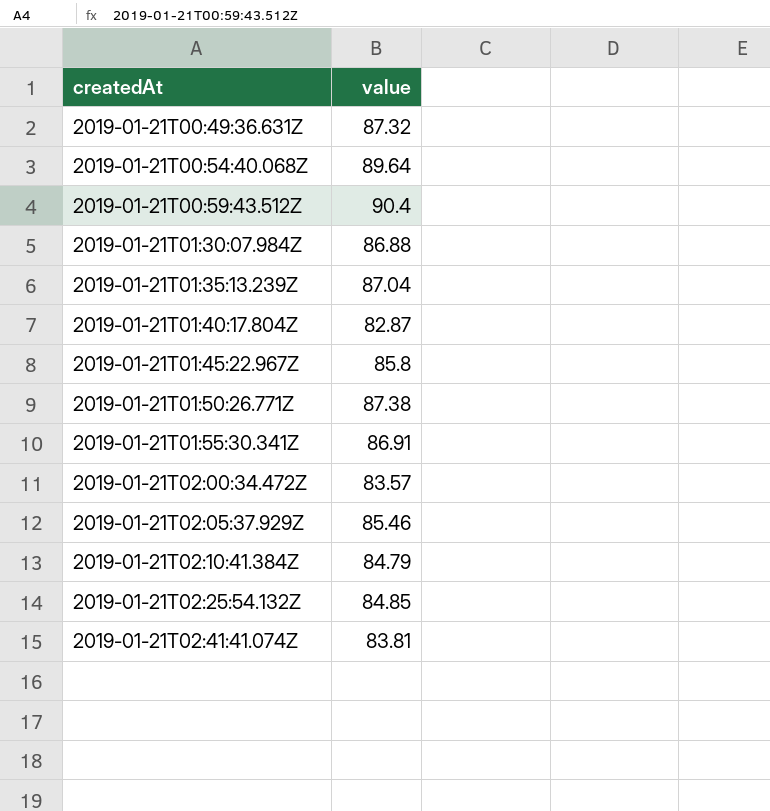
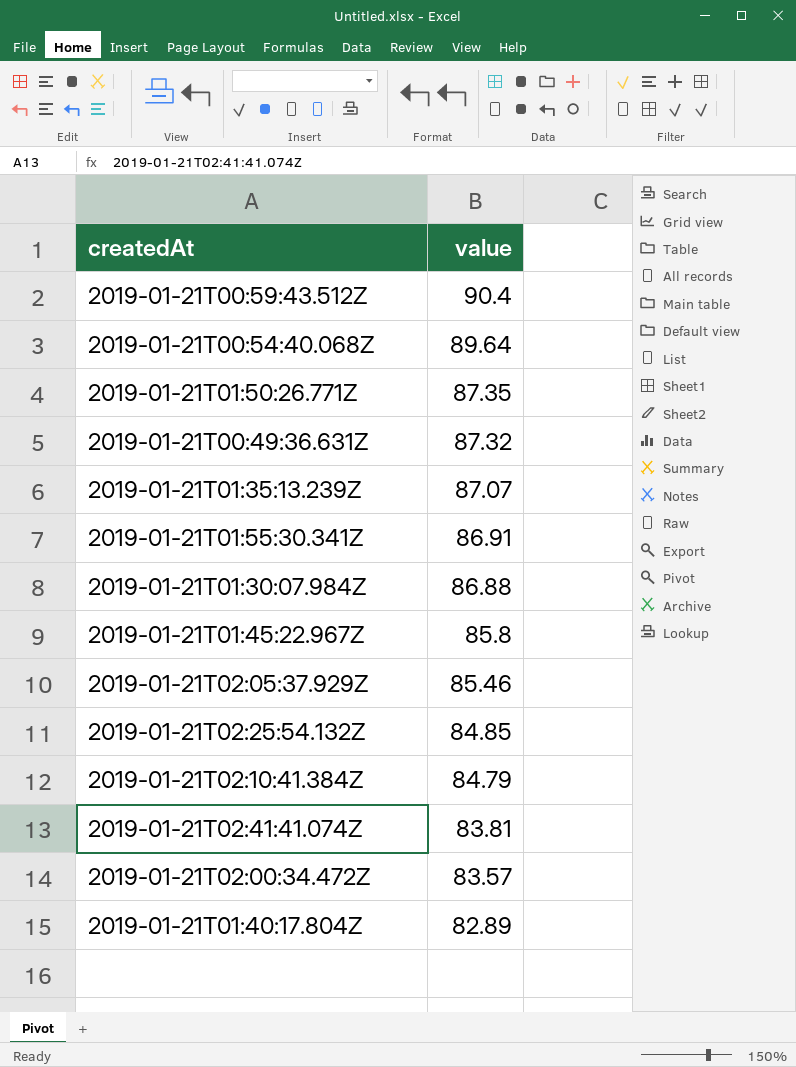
row order: createdAt ascending -> value descending
2019-01-21T01:50:26.771Z | value: 87.38 -> 87.35
2019-01-21T01:35:13.239Z | value: 87.04 -> 87.07
2019-01-21T01:40:17.804Z | value: 82.87 -> 82.89

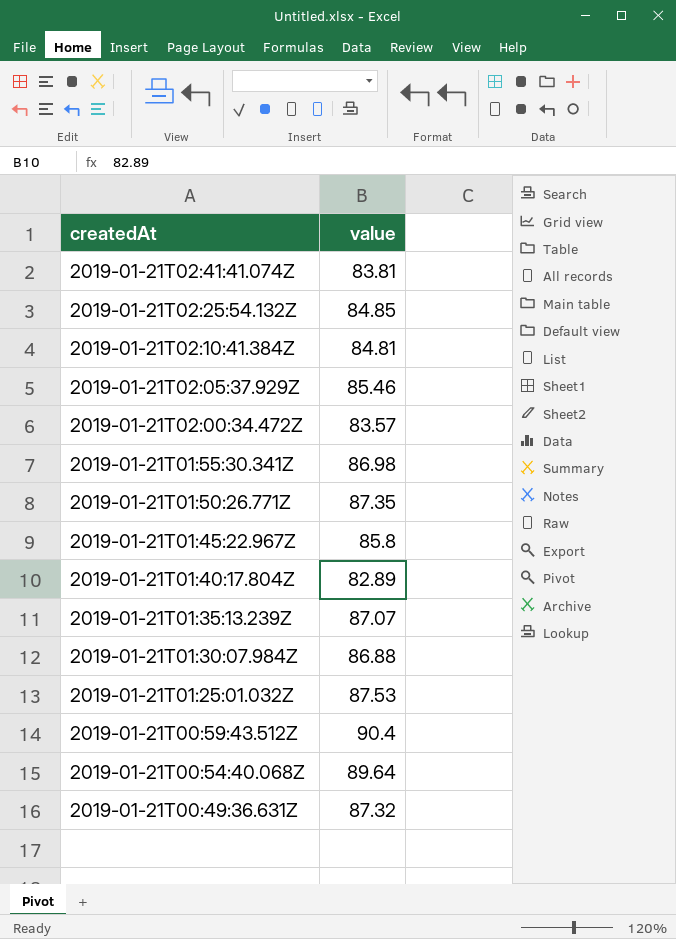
row order: value descending -> createdAt descending
2019-01-21T02:10:41.384Z | value: 84.79 -> 84.81
2019-01-21T01:55:30.341Z | value: 86.91 -> 86.98
row 2019-01-21T01:25:01.032Z: none -> 87.53

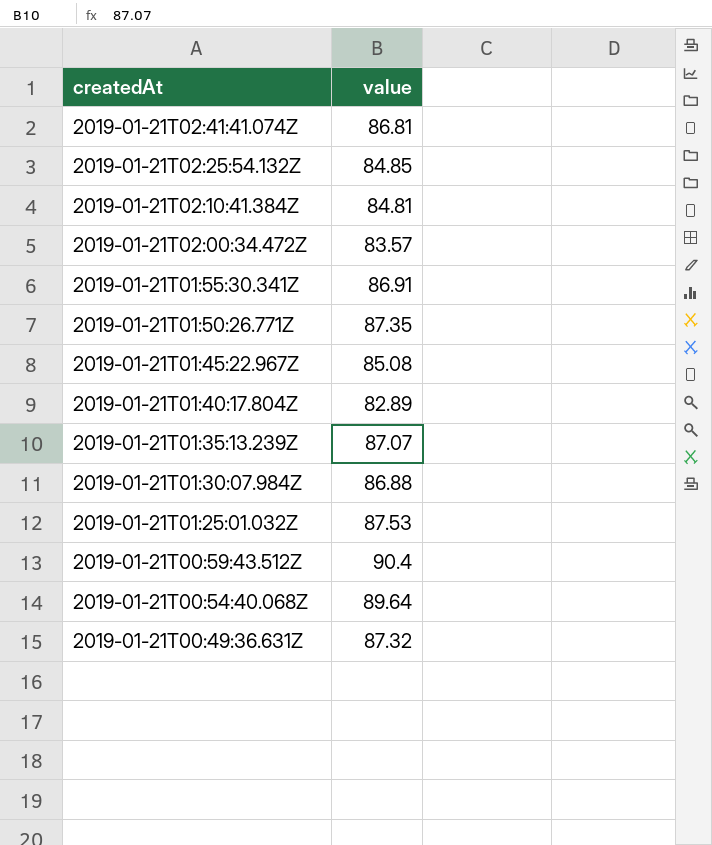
row 2019-01-21T02:05:37.929Z: 85.46 -> none
2019-01-21T02:41:41.074Z | value: 83.81 -> 86.81
2019-01-21T01:55:30.341Z | value: 86.98 -> 86.91
2019-01-21T01:45:22.967Z | value: 85.8 -> 85.08

